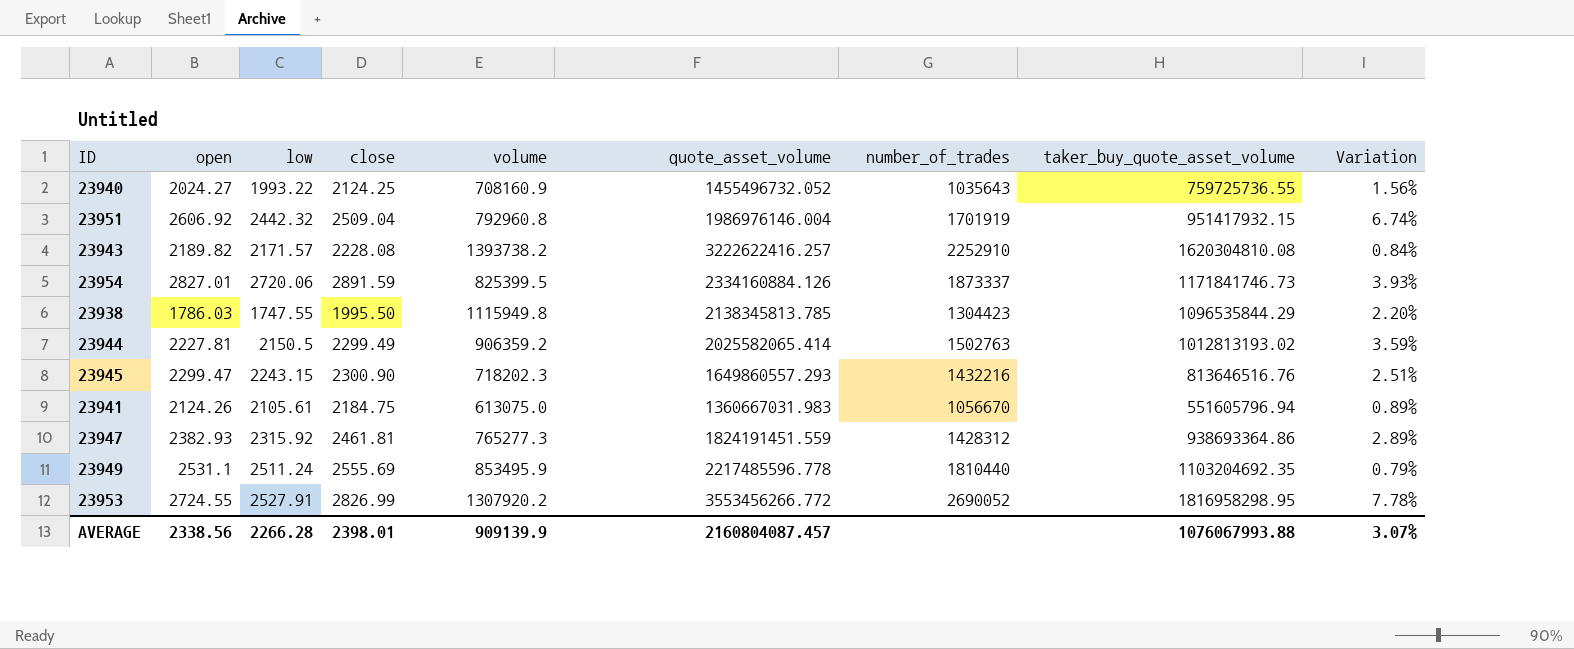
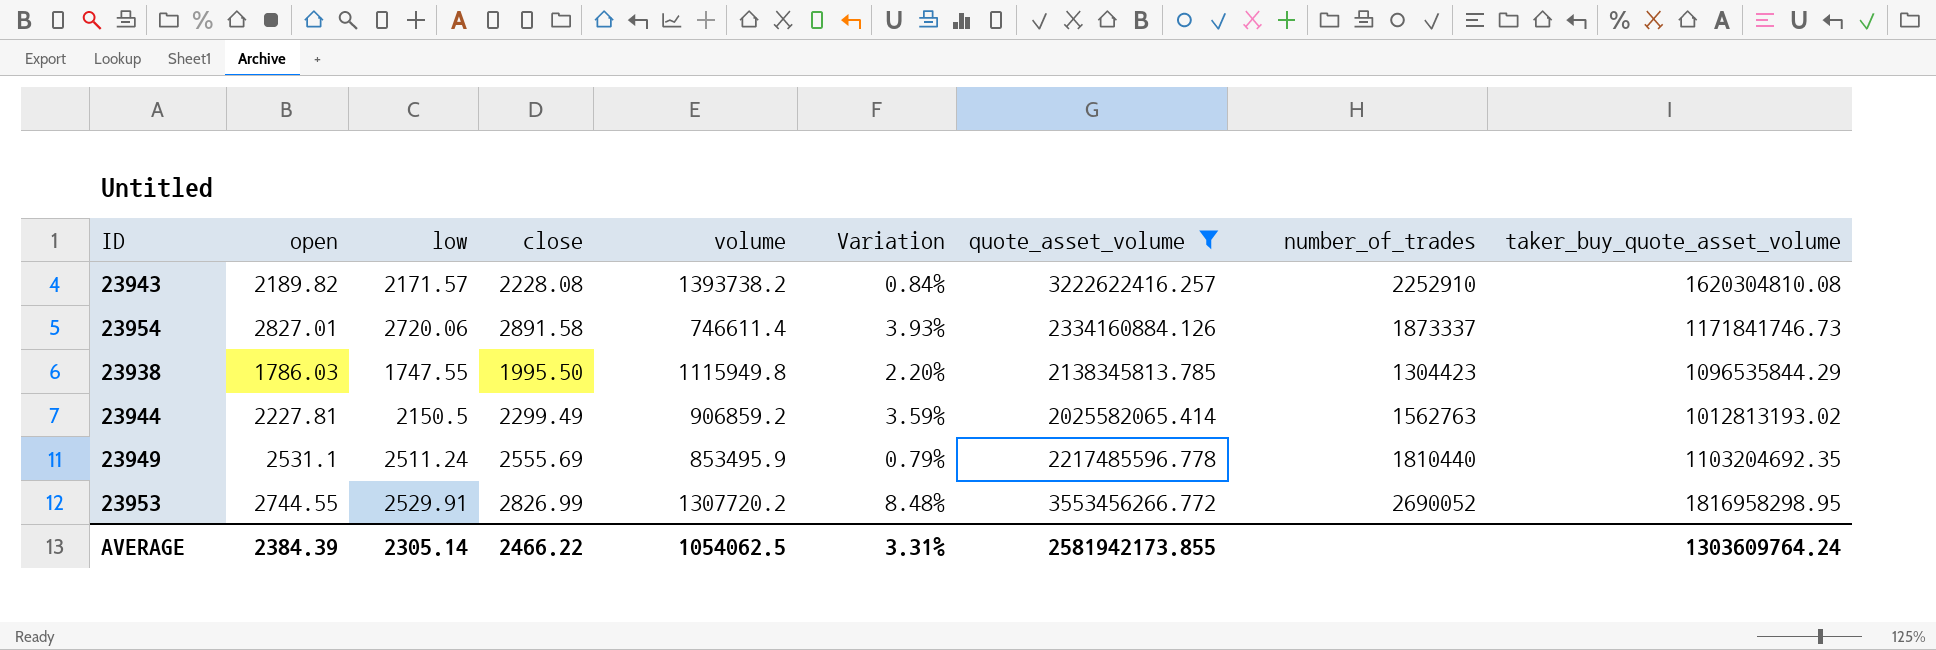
filter: none -> quote_asset_volume >= 2025582065.414
column Variation | position: 9 -> 6
23954 | close: 2891.59 -> 2891.58
23954 | volume: 825399.5 -> 746611.4
23944 | volume: 906359.2 -> 906859.2
23944 | number_of_trades: 1502763 -> 1562763
23953 | open: 2724.55 -> 2744.55
23953 | low: 2527.91 -> 2529.91
23953 | volume: 1307920.2 -> 1307720.2
23953 | Variation: 7.78% -> 8.48%
AVERAGE | open: 2338.56 -> 2384.39
AVERAGE | low: 2266.28 -> 2305.14
AVERAGE | close: 2398.01 -> 2466.22
AVERAGE | volume: 909139.9 -> 1054062.5
AVERAGE | Variation: 3.07% -> 3.31%
AVERAGE | quote_asset_volume: 2160804087.457 -> 2581942173.855
AVERAGE | taker_buy_quote_asset_volume: 1076067993.88 -> 1303609764.24

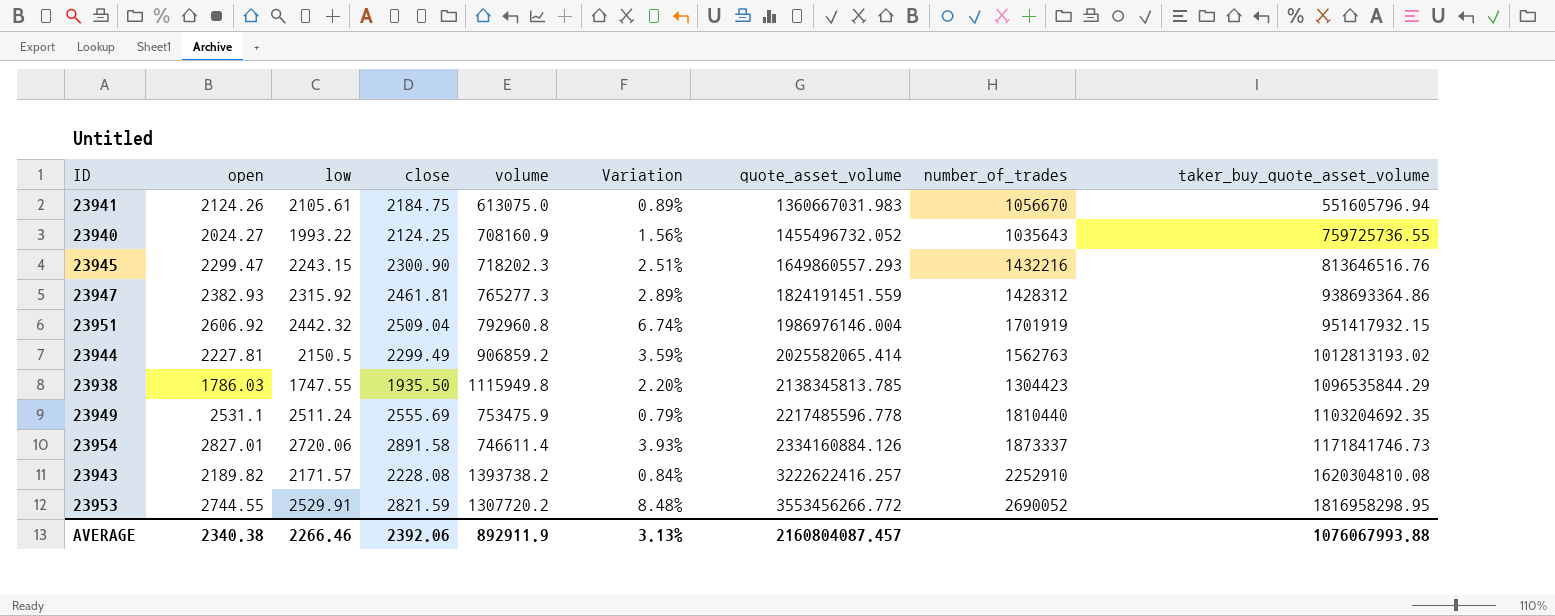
filter: quote_asset_volume >= 2025582065.414 -> none
row order: none -> quote_asset_volume ascending
23938 | close: 1995.50 -> 1935.50
23949 | volume: 853495.9 -> 753475.9
23953 | close: 2826.99 -> 2821.59
AVERAGE | open: 2384.39 -> 2340.38
AVERAGE | low: 2305.14 -> 2266.46
AVERAGE | close: 2466.22 -> 2392.06
AVERAGE | volume: 1054062.5 -> 892911.9
AVERAGE | Variation: 3.31% -> 3.13%
AVERAGE | quote_asset_volume: 2581942173.855 -> 2160804087.457
AVERAGE | taker_buy_quote_asset_volume: 1303609764.24 -> 1076067993.88

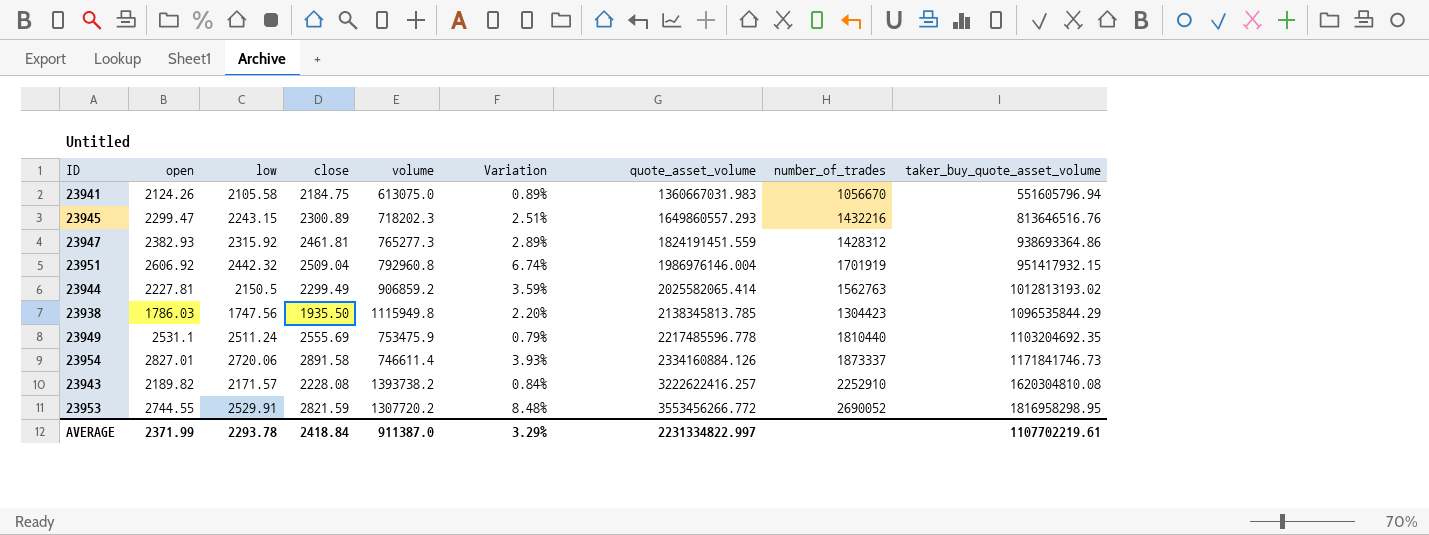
row 23940: 2024.27 | 1993.22 | 2124.25 | 708160.9 | 1.56% | 1455496732.052 | 1035643 | 759725736.55 -> none
23941 | low: 2105.61 -> 2105.58
23945 | close: 2300.90 -> 2300.89
23938 | low: 1747.55 -> 1747.56
AVERAGE | open: 2340.38 -> 2371.99
AVERAGE | low: 2266.46 -> 2293.78
AVERAGE | close: 2392.06 -> 2418.84
AVERAGE | volume: 892911.9 -> 911387.0
AVERAGE | Variation: 3.13% -> 3.29%
AVERAGE | quote_asset_volume: 2160804087.457 -> 2231334822.997
AVERAGE | taker_buy_quote_asset_volume: 1076067993.88 -> 1107702219.61

